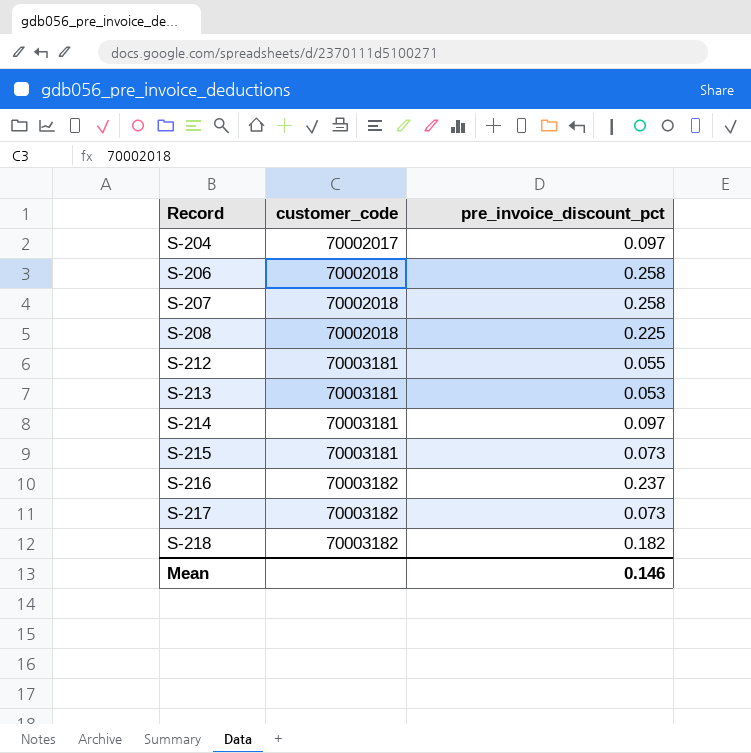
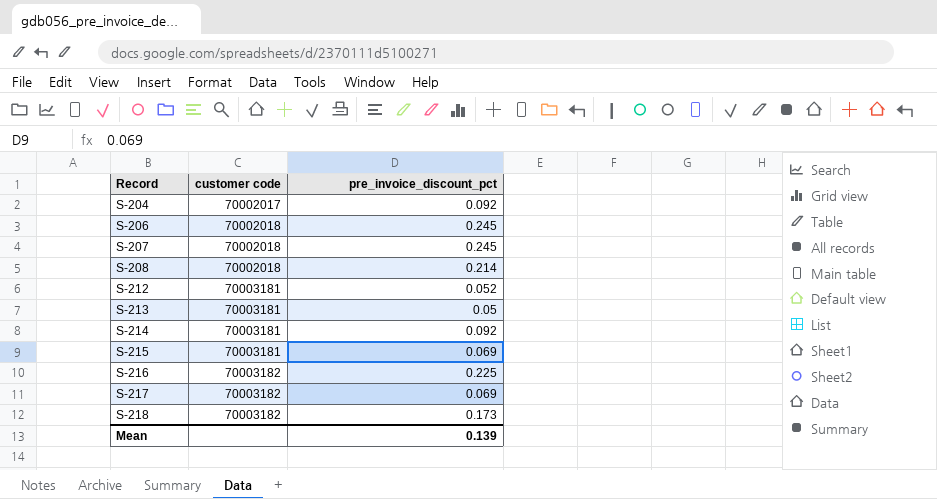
column name: customer_code -> customer code
S-204 | pre_invoice_discount_pct: 0.097 -> 0.092
S-206 | pre_invoice_discount_pct: 0.258 -> 0.245
S-207 | pre_invoice_discount_pct: 0.258 -> 0.245
S-208 | pre_invoice_discount_pct: 0.225 -> 0.214
S-212 | pre_invoice_discount_pct: 0.055 -> 0.052
S-213 | pre_invoice_discount_pct: 0.053 -> 0.05
S-214 | pre_invoice_discount_pct: 0.097 -> 0.092
S-215 | pre_invoice_discount_pct: 0.073 -> 0.069
S-216 | pre_invoice_discount_pct: 0.237 -> 0.225
S-217 | pre_invoice_discount_pct: 0.073 -> 0.069
S-218 | pre_invoice_discount_pct: 0.182 -> 0.173
Mean | pre_invoice_discount_pct: 0.146 -> 0.139

